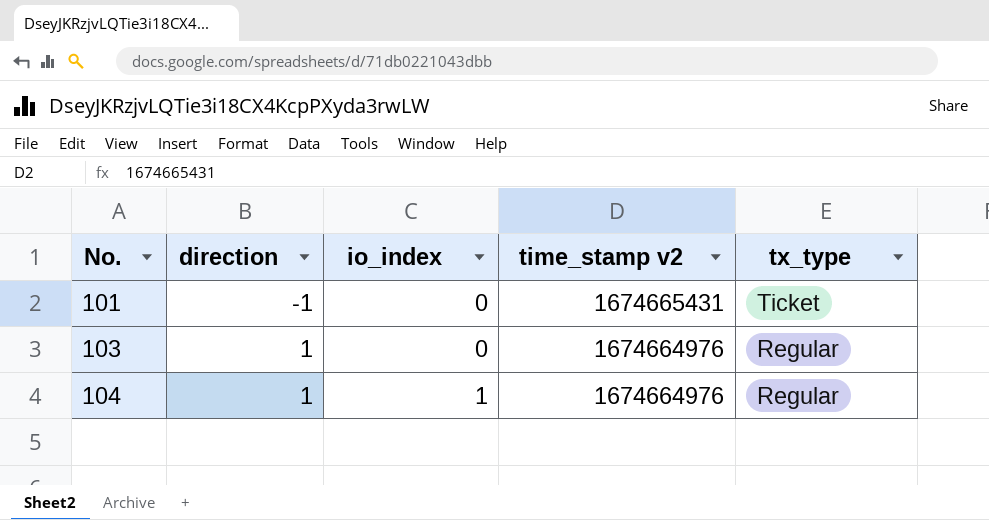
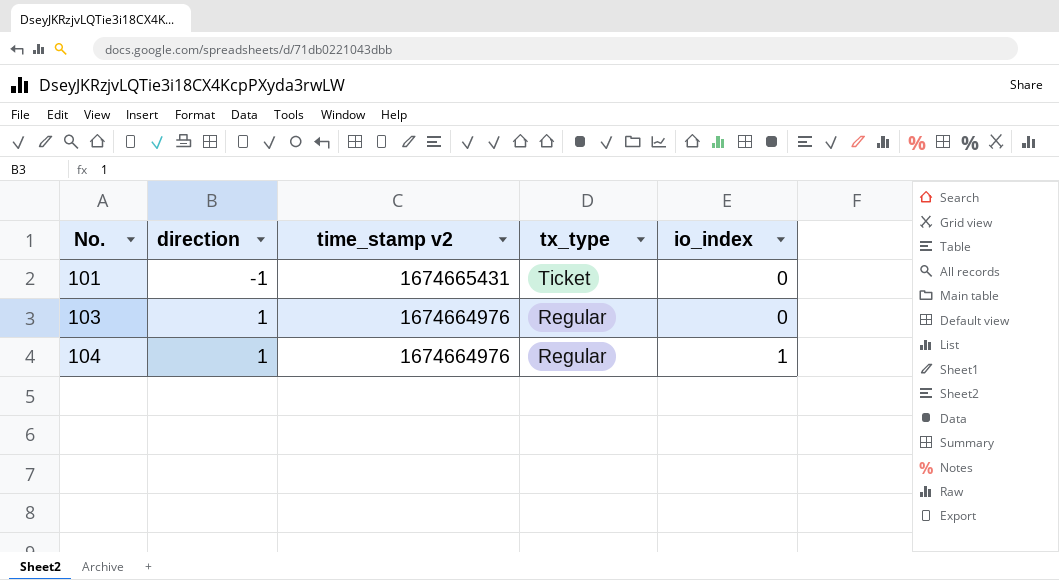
column io_index | position: 3 -> 5

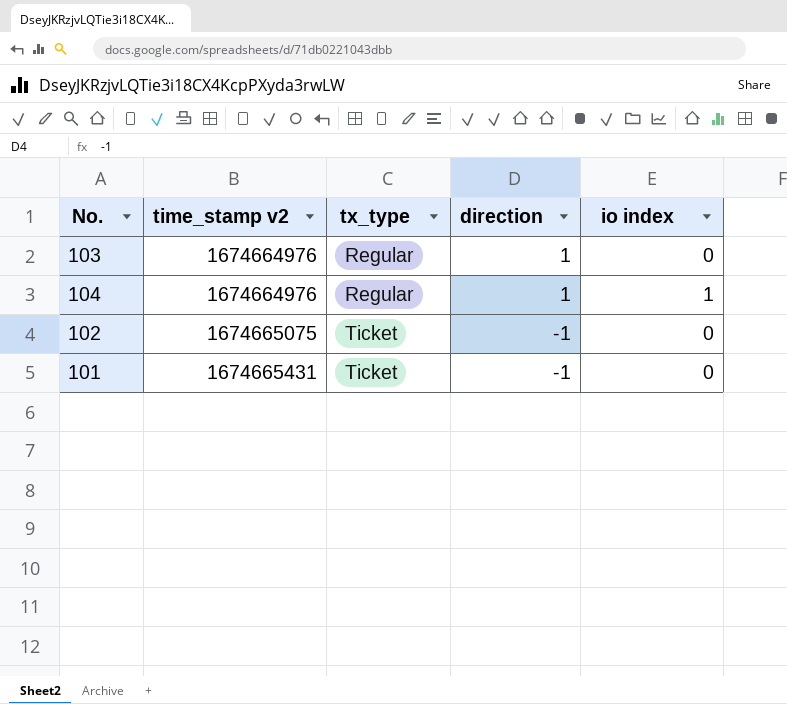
row order: No. ascending -> time_stamp v2 ascending
column direction | position: 2 -> 4
column name: io_index -> io index
row 102: none -> 1674665075 | Ticket | -1 | 0

